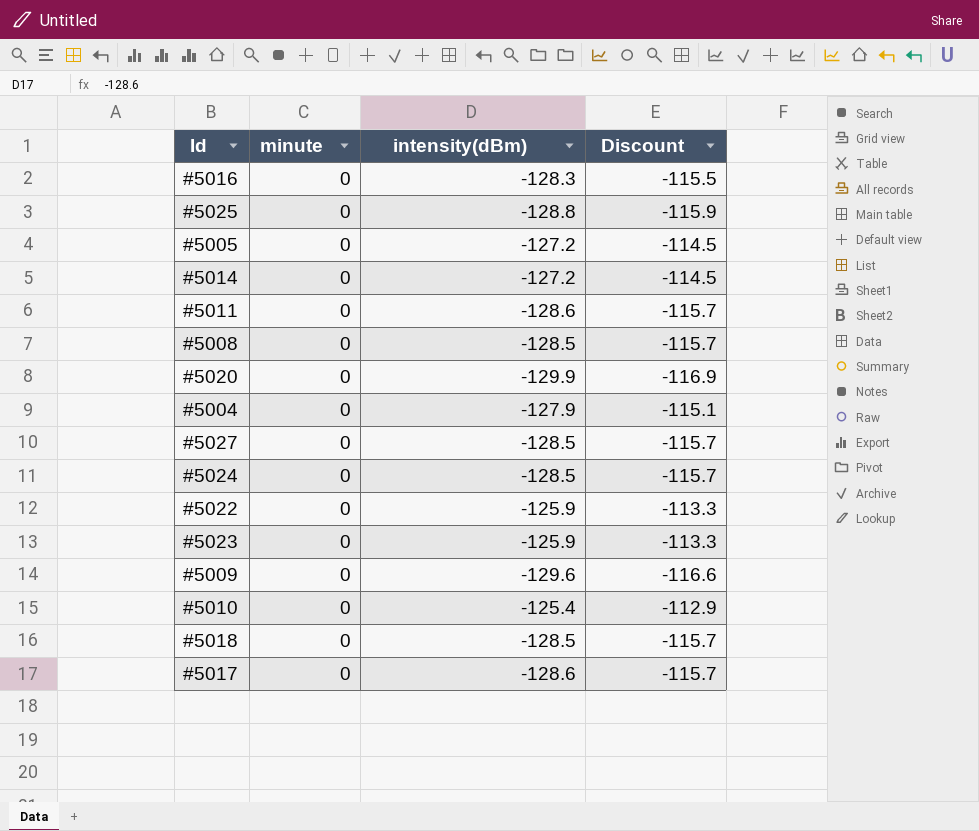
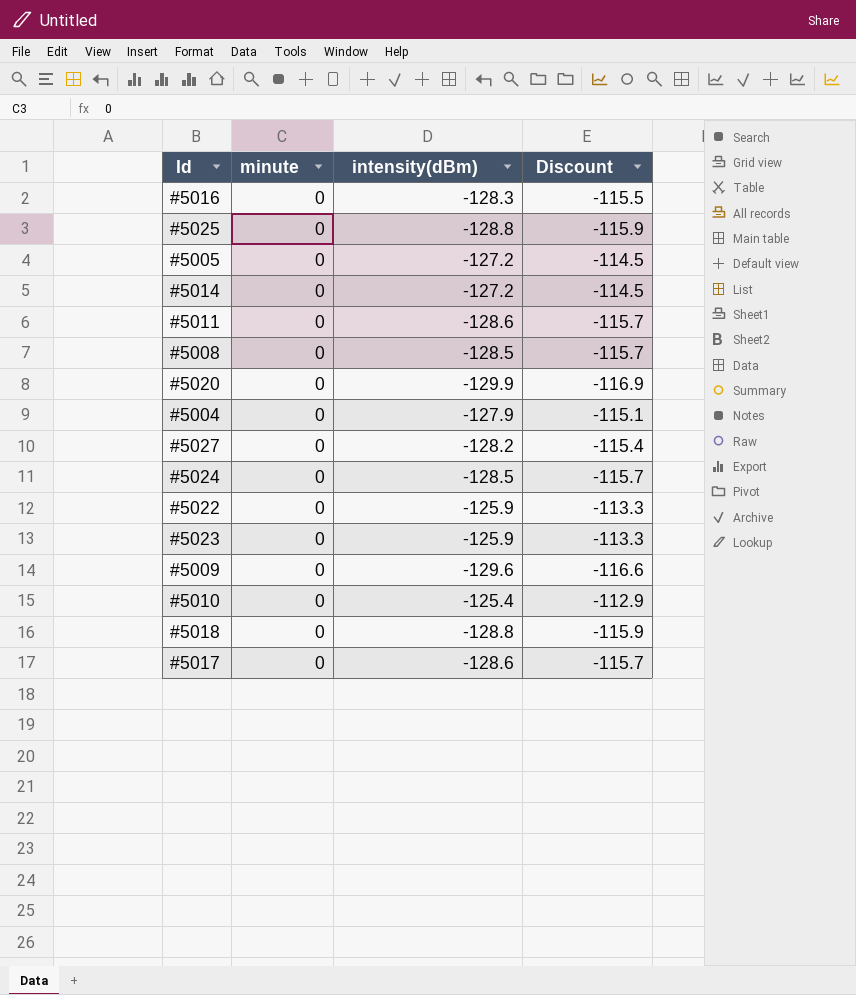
#5027 | intensity(dBm): -128.5 -> -128.2
#5027 | Discount: -115.7 -> -115.4
#5018 | intensity(dBm): -128.5 -> -128.8
#5018 | Discount: -115.7 -> -115.9

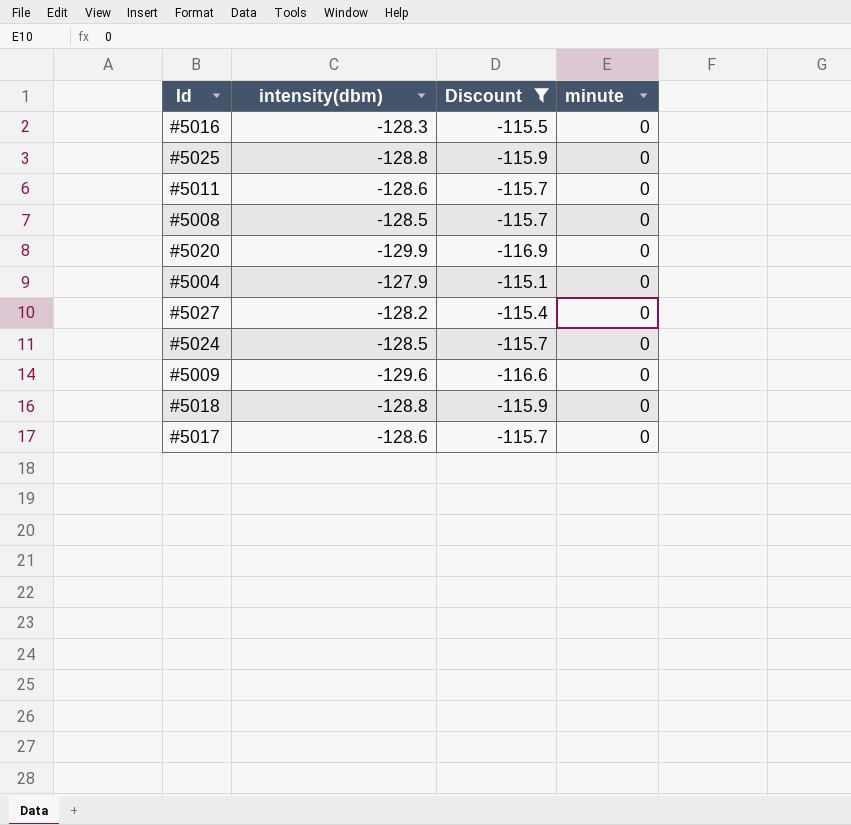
filter: none -> Discount <= -115.1
column name: intensity(dBm) -> intensity(dbm)
column minute | position: 2 -> 4

